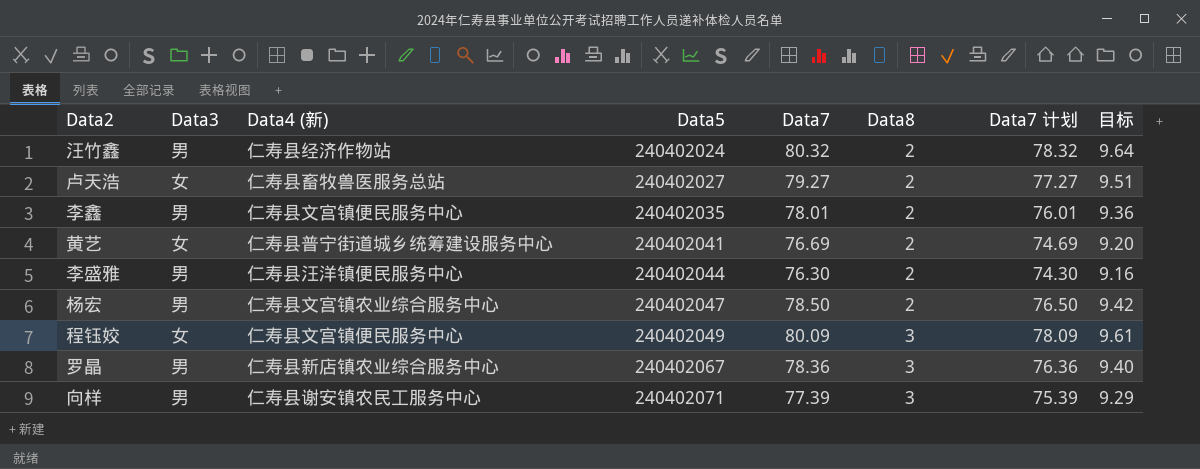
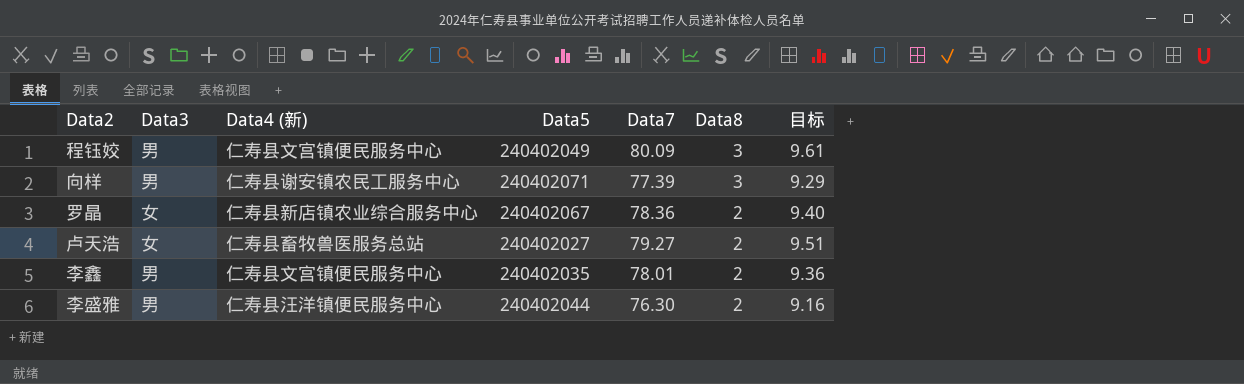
row order: Data5 ascending -> Data8 descending
column Data7 计划 | formula: [Data7] - 2 -> none
row 汪竹鑫: 男 | 仁寿县经济作物站 | 240402024 | 80.32 | 2 | 78.32 | 9.64 -> none
row 黄艺: 女 | 仁寿县普宁街道城乡统筹建设服务中心 | 240402041 | 76.69 | 2 | 74.69 | 9.20 -> none
row 杨宏: 男 | 仁寿县文宫镇农业综合服务中心 | 240402047 | 78.50 | 2 | 76.50 | 9.42 -> none
程钰姣 | Data3: 女 -> 男
罗晶 | Data3: 男 -> 女
罗晶 | Data8: 3 -> 2

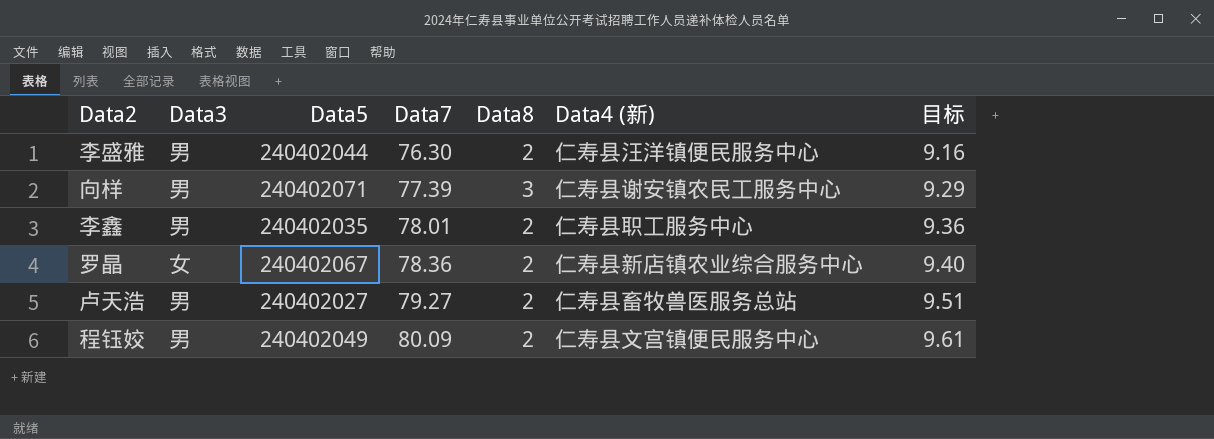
row order: Data8 descending -> Data7 ascending
column Data4 (新) | position: 3 -> 6
李鑫 | Data4 (新): 仁寿县文宫镇便民服务中心 -> 仁寿县职工服务中心
卢天浩 | Data3: 女 -> 男
程钰姣 | Data8: 3 -> 2

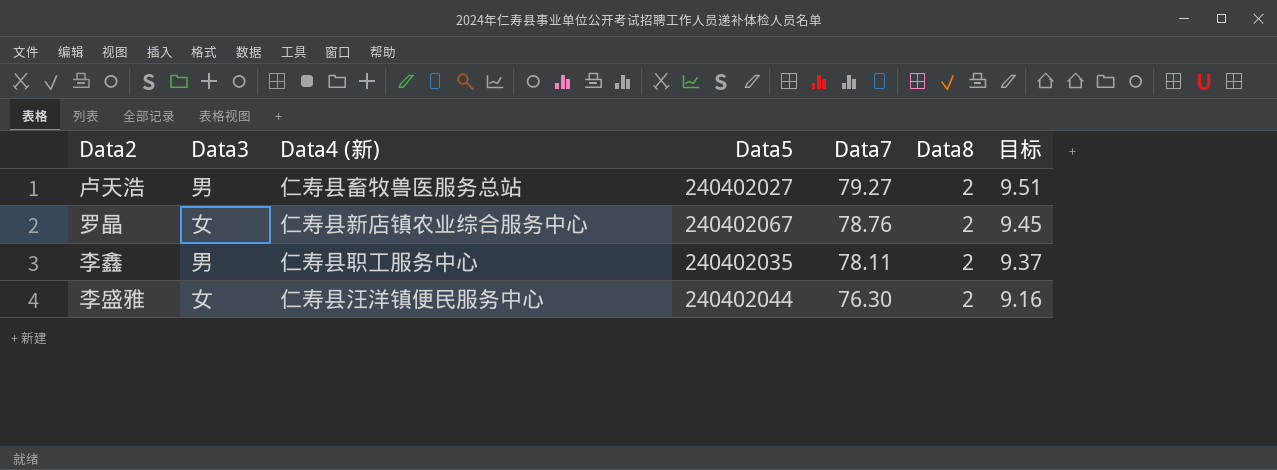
row order: Data7 ascending -> Data7 descending
column Data4 (新) | position: 6 -> 3
row 向样: 男 | 240402071 | 77.39 | 3 | 仁寿县谢安镇农民工服务中心 | 9.29 -> none
row 程钰姣: 男 | 240402049 | 80.09 | 2 | 仁寿县文宫镇便民服务中心 | 9.61 -> none
罗晶 | Data7: 78.36 -> 78.76
罗晶 | 目标: 9.40 -> 9.45
李鑫 | Data7: 78.01 -> 78.11
李鑫 | 目标: 9.36 -> 9.37
李盛雅 | Data3: 男 -> 女

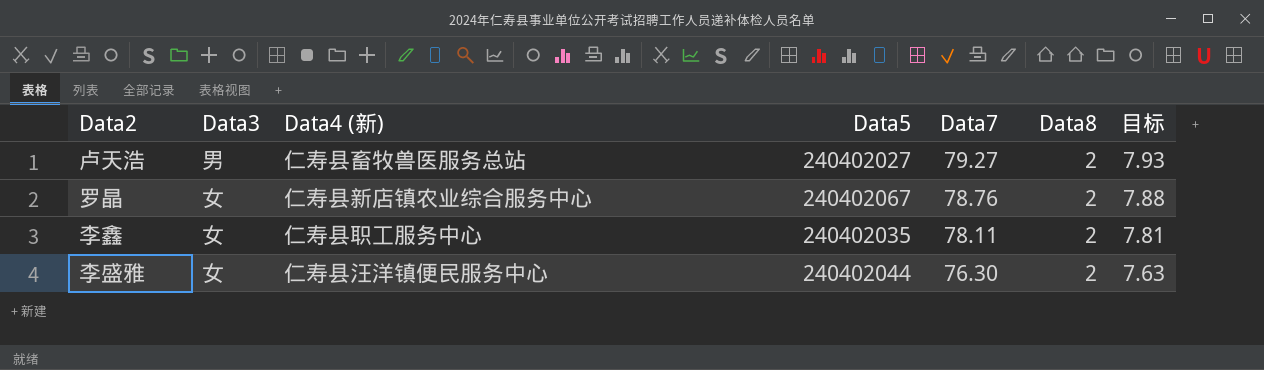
column 目标 | formula: [Data7] * 0.12 -> [Data7] * 0.1
李鑫 | Data3: 男 -> 女

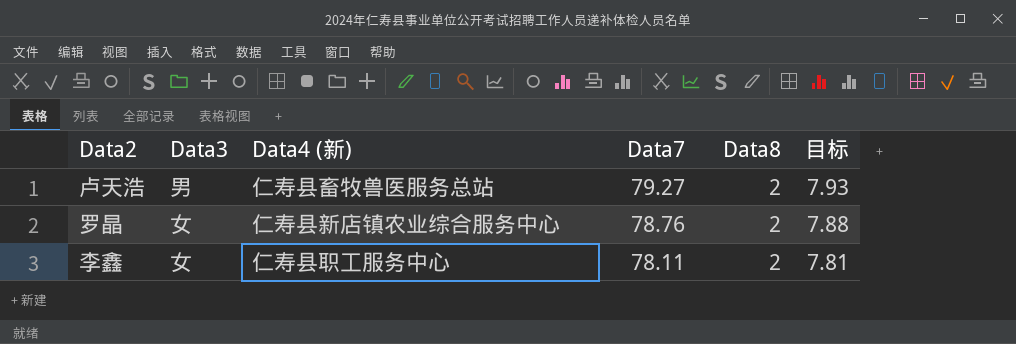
column Data5 | position: 4 -> none
row 李盛雅: 女 | 仁寿县汪洋镇便民服务中心 | 240402044 | 76.30 | 2 | 7.63 -> none

